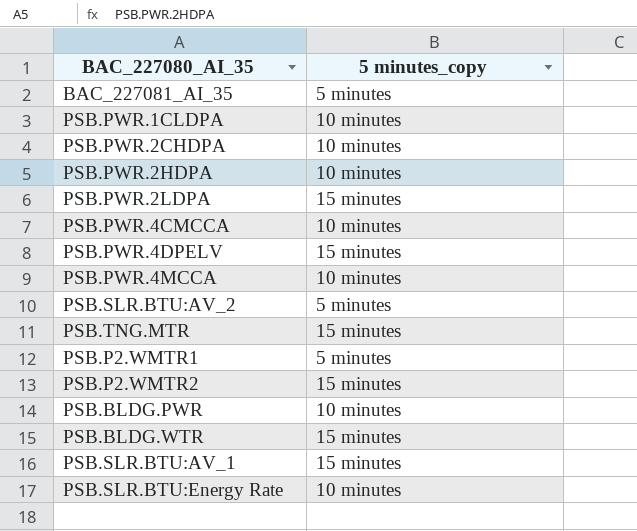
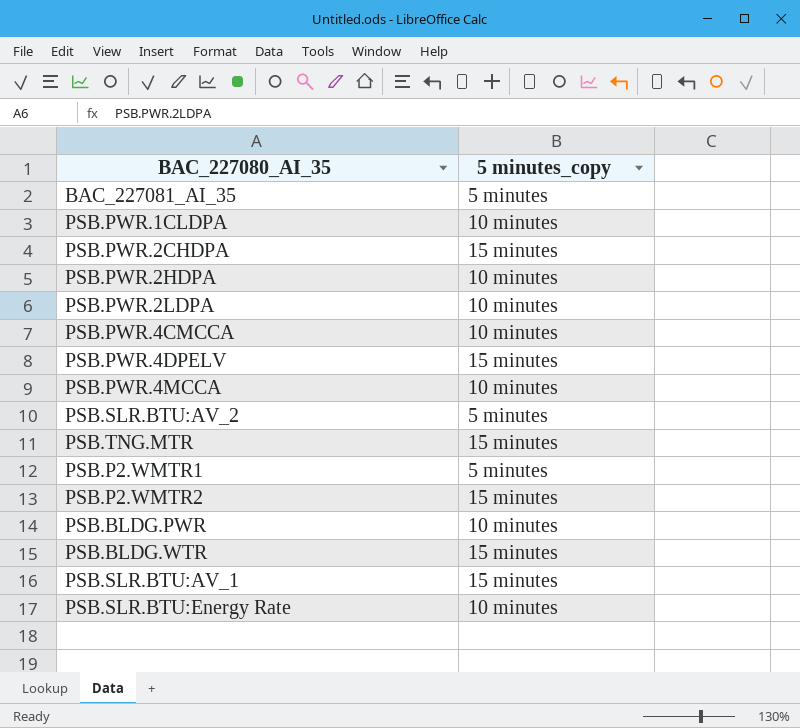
PSB.PWR.2CHDPA | 5 minutes_copy: 10 minutes -> 15 minutes
PSB.PWR.2LDPA | 5 minutes_copy: 15 minutes -> 10 minutes

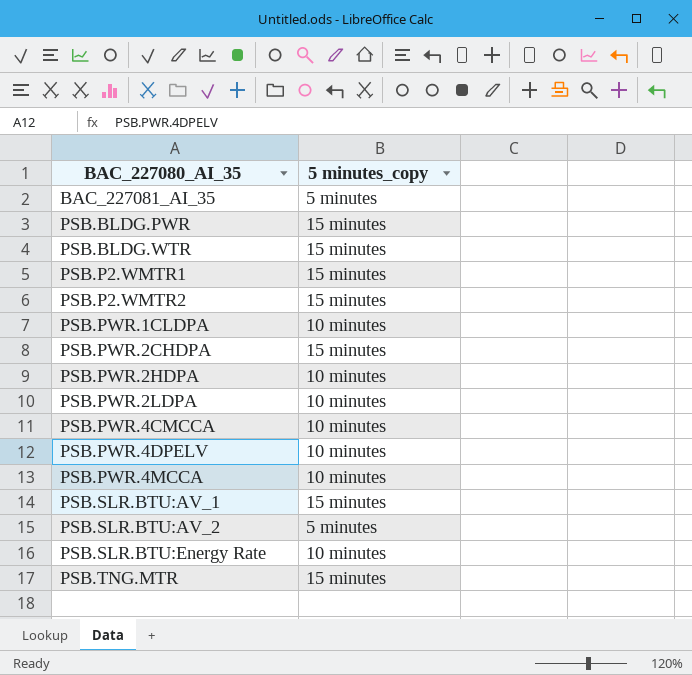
row order: none -> BAC_227080_AI_35 ascending
PSB.BLDG.PWR | 5 minutes_copy: 10 minutes -> 15 minutes
PSB.P2.WMTR1 | 5 minutes_copy: 5 minutes -> 15 minutes
PSB.PWR.4DPELV | 5 minutes_copy: 15 minutes -> 10 minutes

